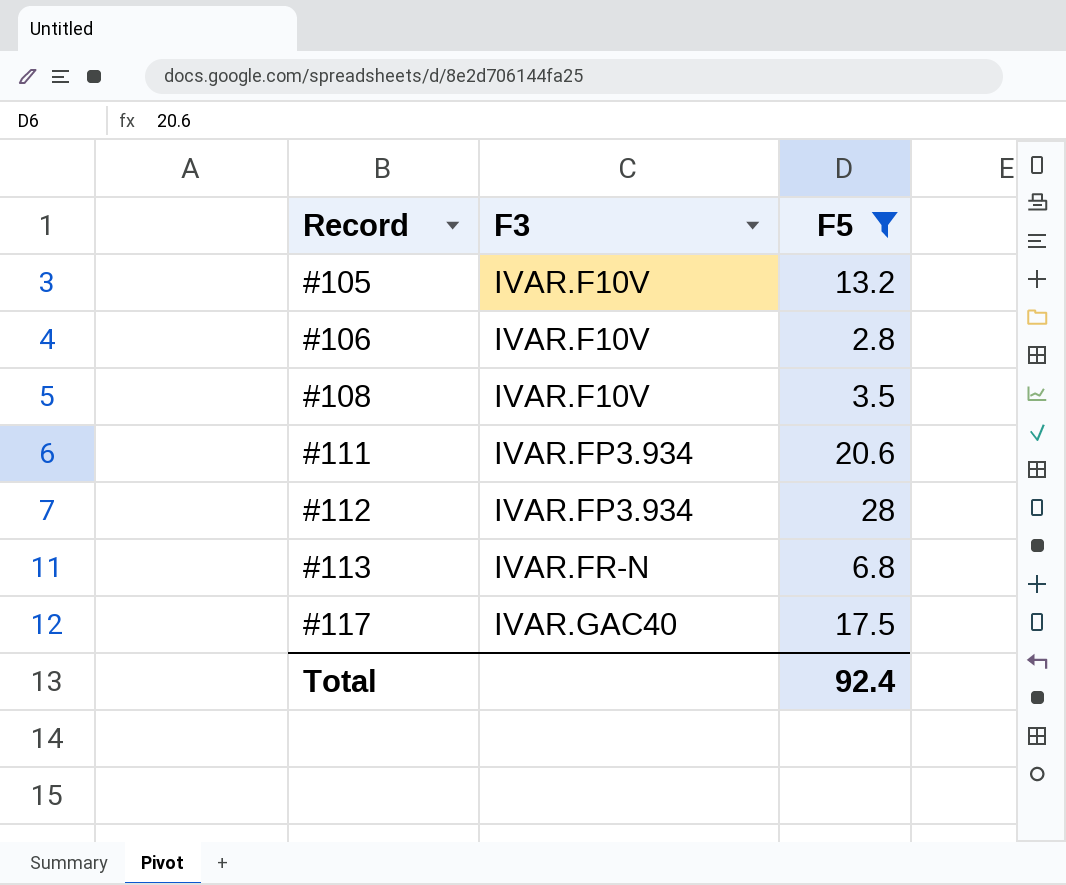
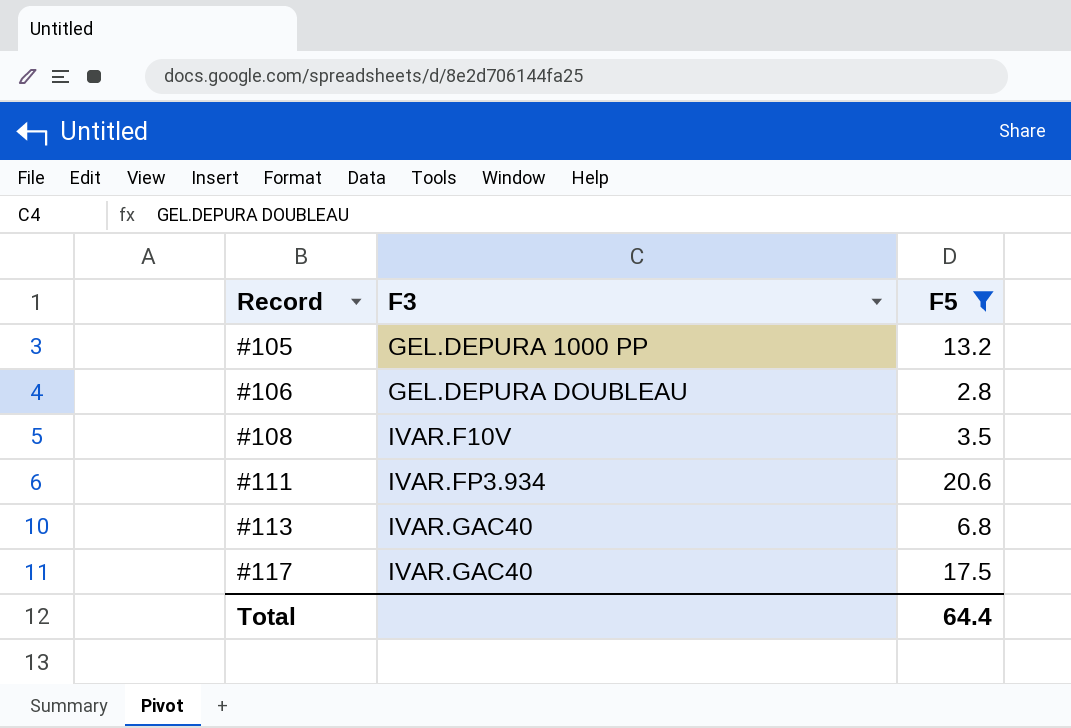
row #112: IVAR.FP3.934 | 28 -> none
#105 | F3: IVAR.F10V -> GEL.DEPURA 1000 PP
#106 | F3: IVAR.F10V -> GEL.DEPURA DOUBLEAU
#113 | F3: IVAR.FR-N -> IVAR.GAC40
Total | F5: 92.4 -> 64.4

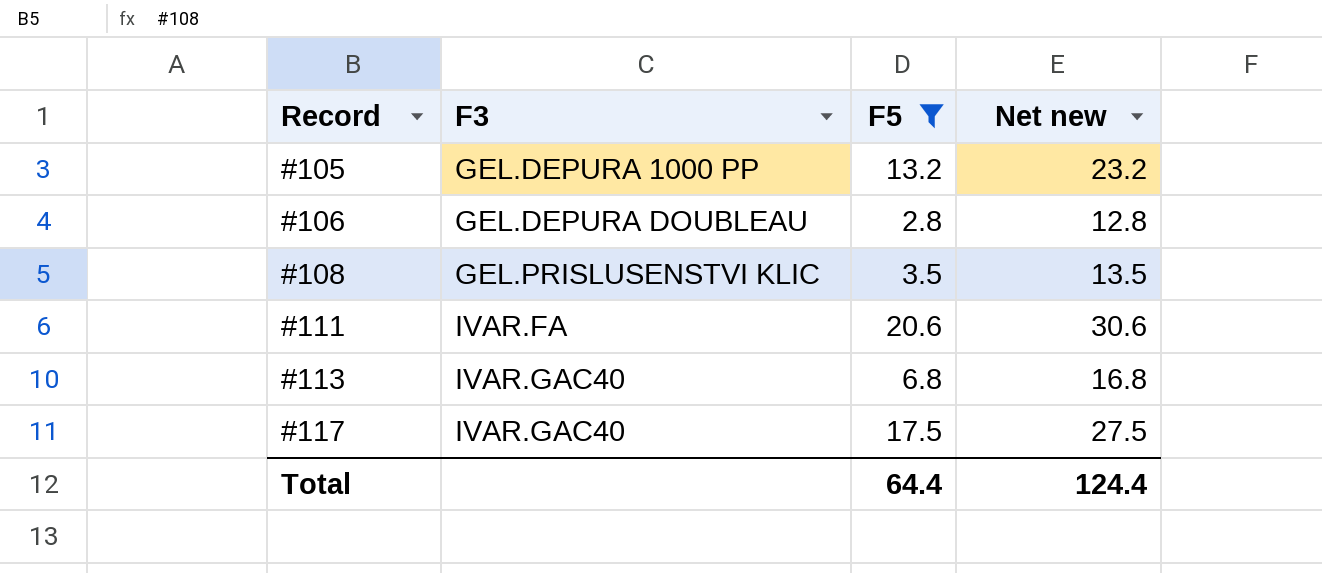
column Net new | formula: none -> [F5] + 10
#108 | F3: IVAR.F10V -> GEL.PRISLUSENSTVI KLIC
#111 | F3: IVAR.FP3.934 -> IVAR.FA

